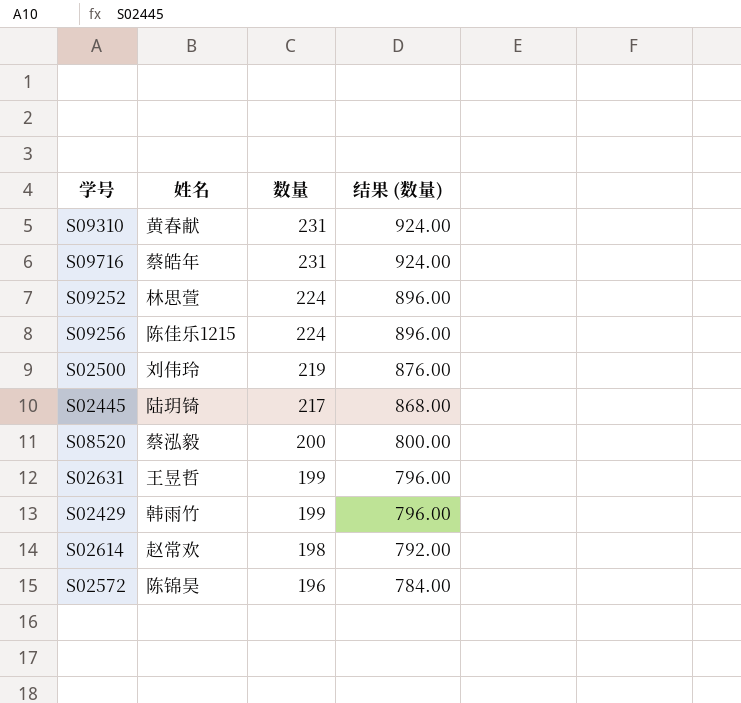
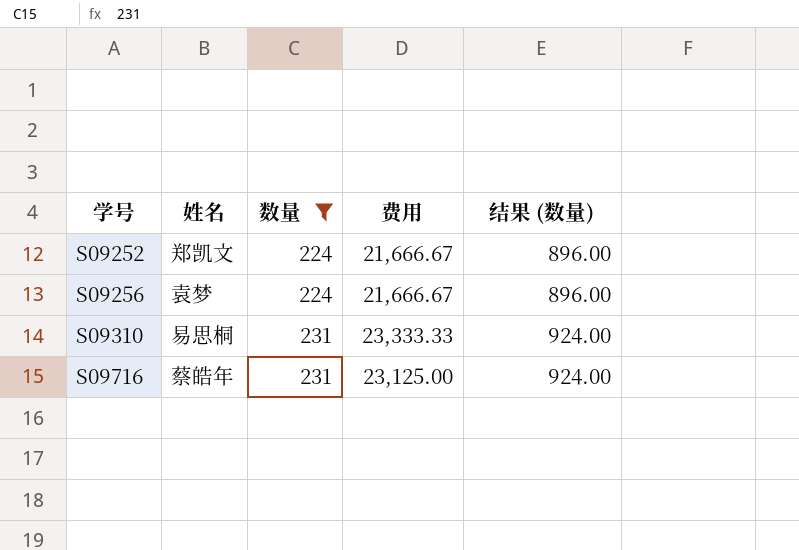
filter: none -> 数量 >= 224
row order: 数量 descending -> 学号 ascending
column 费用 | position: none -> 4
S09252 | 姓名: 林思萱 -> 郑凯文
S09256 | 姓名: 陈佳乐1215 -> 袁梦
S09310 | 姓名: 黄春献 -> 易思桐

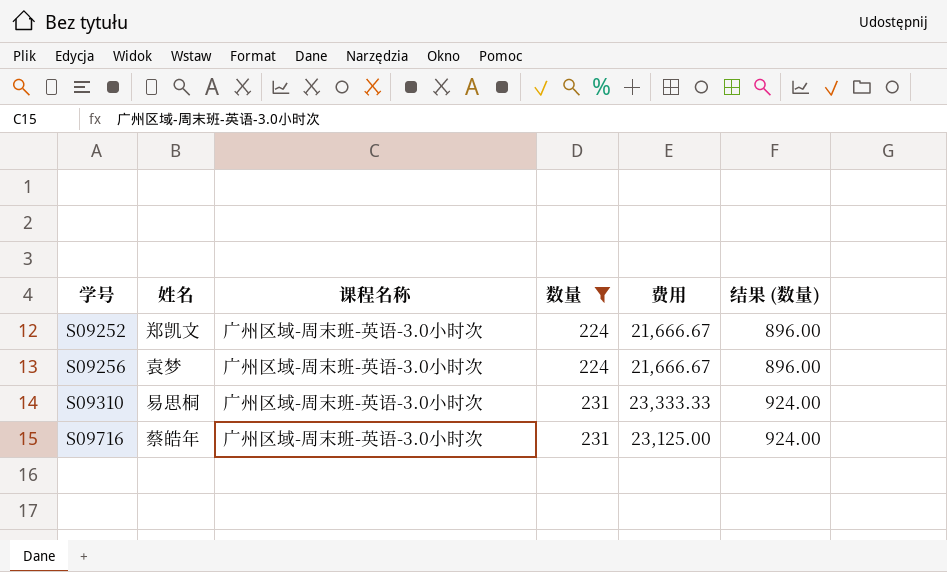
column 课程名称 | position: none -> 3

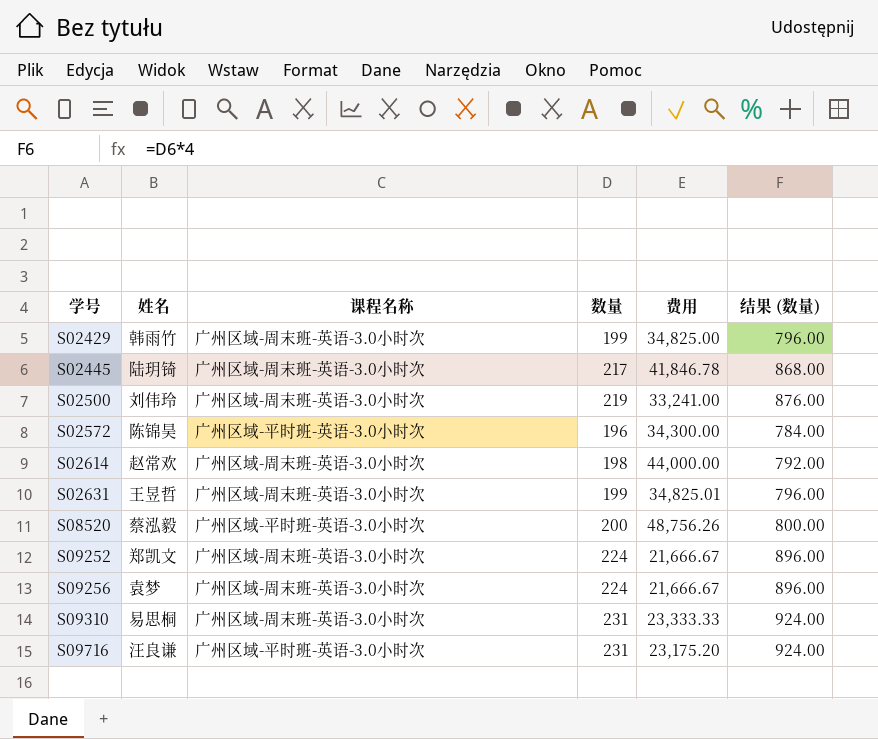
filter: 数量 >= 224 -> none
S09716 | 姓名: 蔡皓年 -> 汪良谦
S09716 | 课程名称: 广州区域-周末班-英语-3.0小时次 -> 广州区域-平时班-英语-3.0小时次
S09716 | 费用: 23,125.00 -> 23,175.20

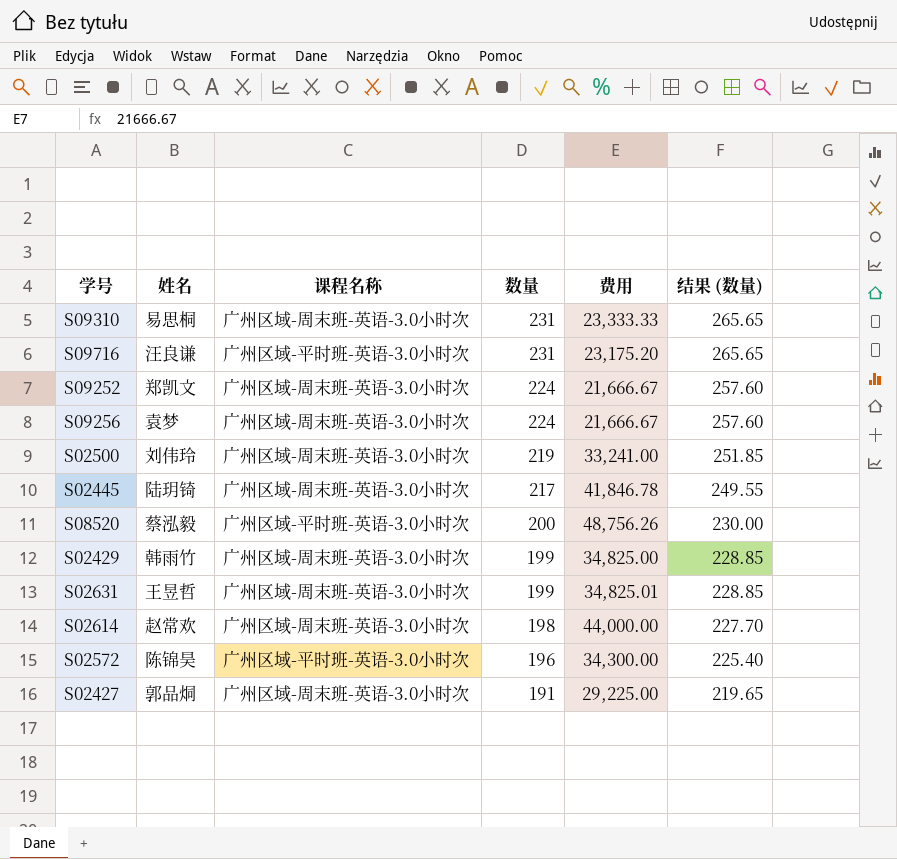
row order: 学号 ascending -> 数量 descending
column 结果 (数量) | formula: [数量] * 4 -> [数量] * 1.15
row S02427: none -> 郭品烔 | 广州区域-周末班-英语-3.0小时次 | 191 | 29,225.00 | 219.65

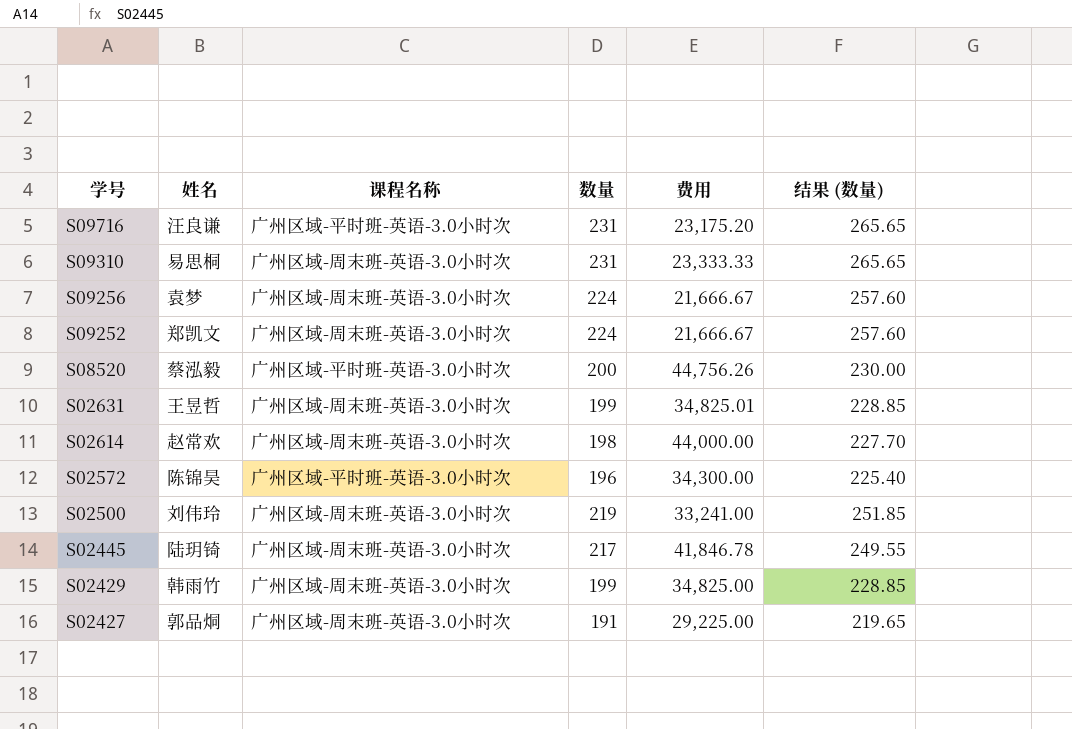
row order: 数量 descending -> 学号 descending
S08520 | 费用: 48,756.26 -> 44,756.26

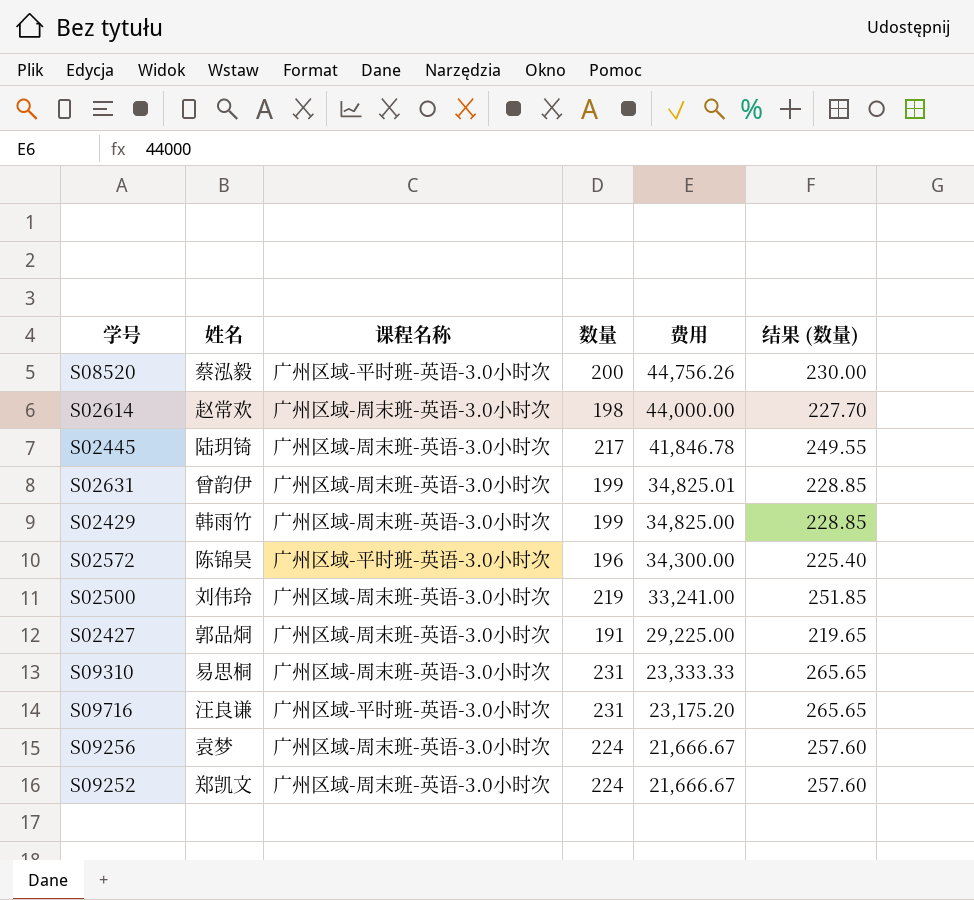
row order: 学号 descending -> 费用 descending
S02631 | 姓名: 王昱哲 -> 曾韵伊

